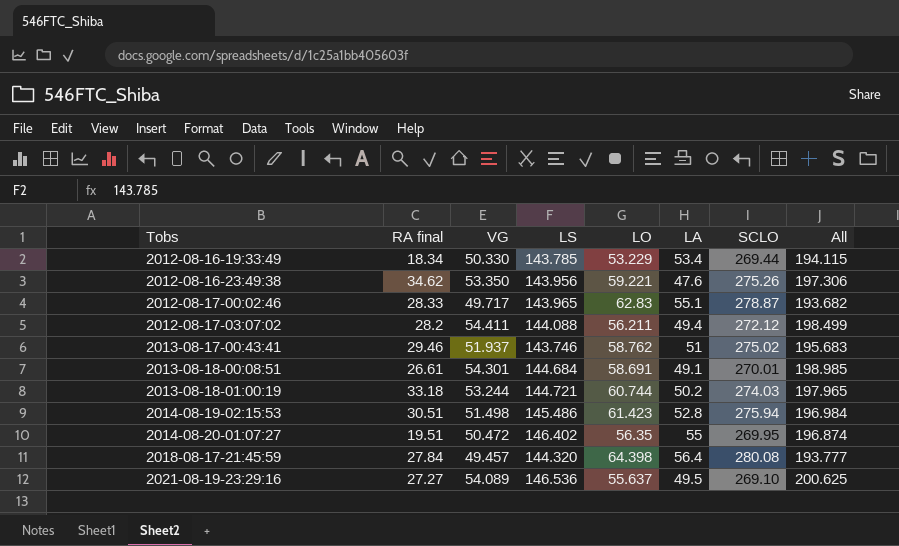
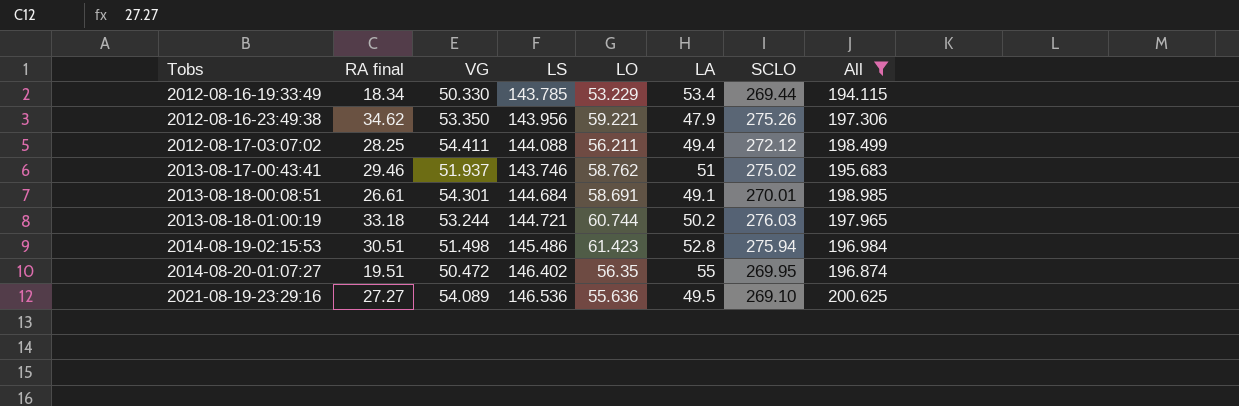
filter: none -> All >= 194.115
2012-08-16-23:49:38 | LA: 47.6 -> 47.9
2012-08-17-03:07:02 | RA final: 28.2 -> 28.25
2013-08-18-01:00:19 | SCLO: 274.03 -> 276.03
2021-08-19-23:29:16 | LO: 55.637 -> 55.636

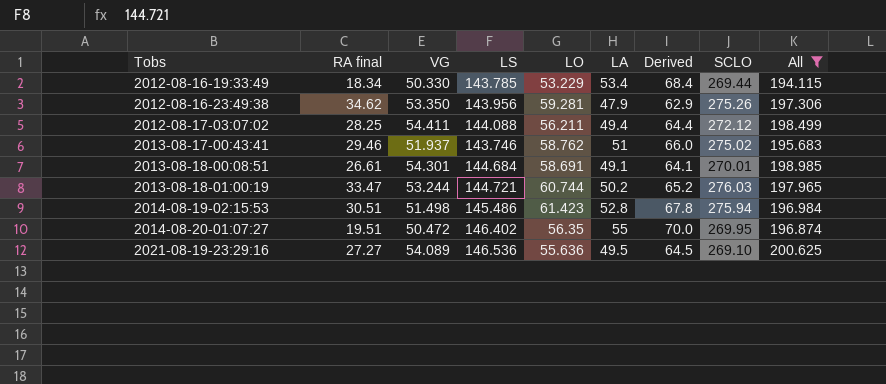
column Derived | formula: none -> [LA] + 15
2012-08-16-23:49:38 | LO: 59.221 -> 59.281
2013-08-18-01:00:19 | RA final: 33.18 -> 33.47

